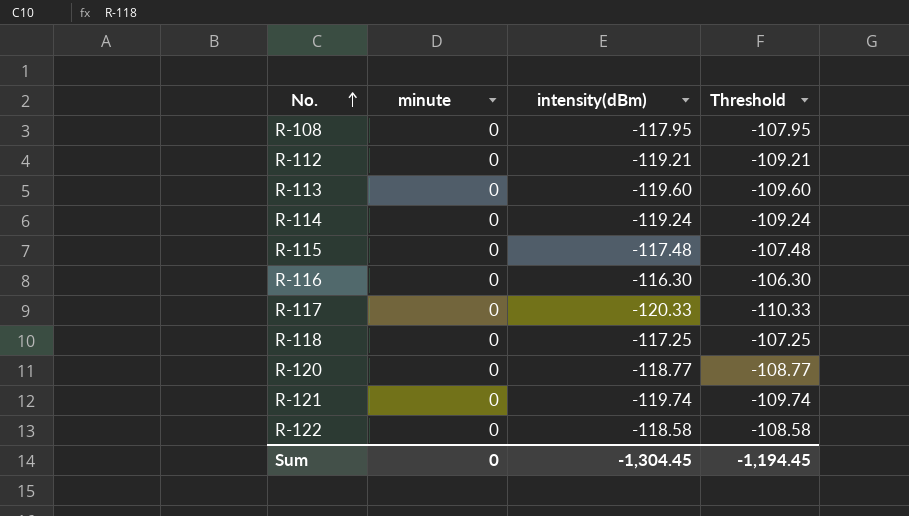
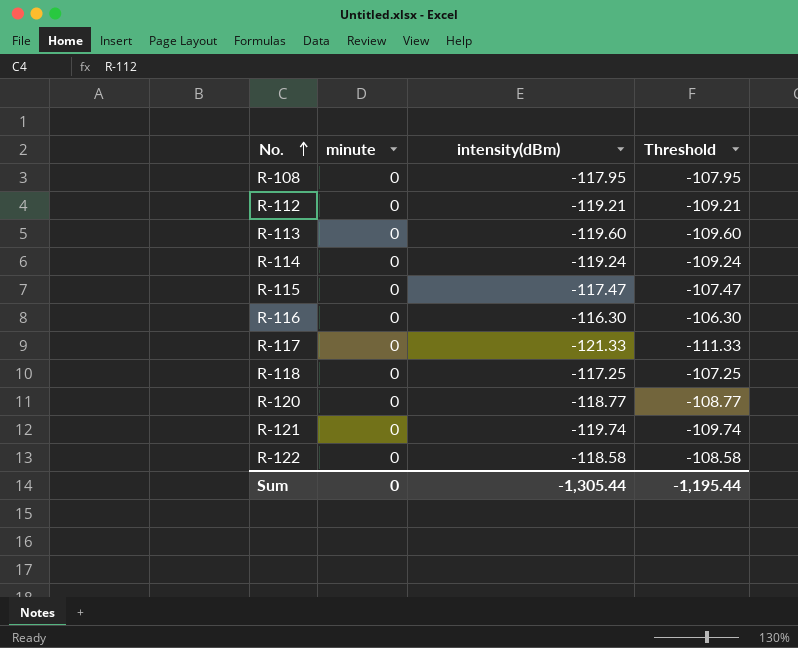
R-115 | intensity(dBm): -117.48 -> -117.47
R-115 | Threshold: -107.48 -> -107.47
R-117 | intensity(dBm): -120.33 -> -121.33
R-117 | Threshold: -110.33 -> -111.33
Sum | intensity(dBm): -1,304.45 -> -1,305.44
Sum | Threshold: -1,194.45 -> -1,195.44

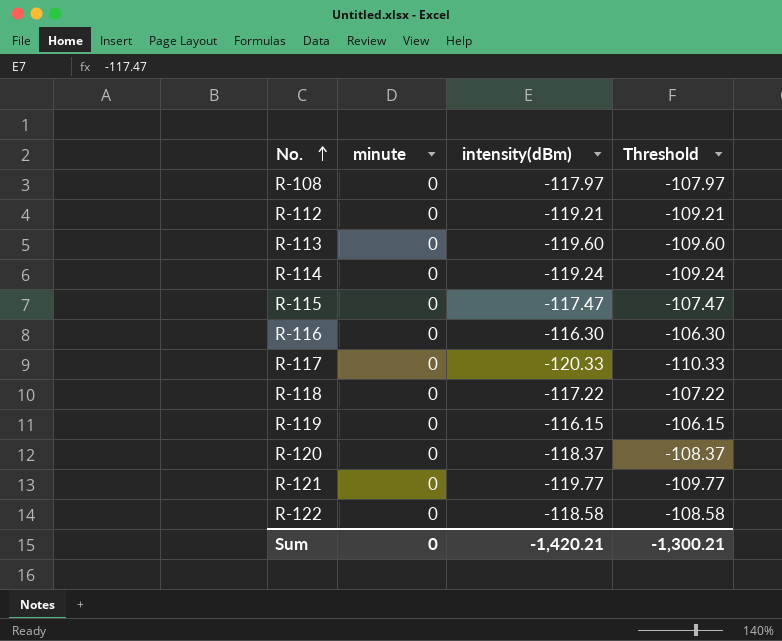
R-108 | intensity(dBm): -117.95 -> -117.97
R-108 | Threshold: -107.95 -> -107.97
R-117 | intensity(dBm): -121.33 -> -120.33
R-117 | Threshold: -111.33 -> -110.33
R-118 | intensity(dBm): -117.25 -> -117.22
R-118 | Threshold: -107.25 -> -107.22
row R-119: none -> 0 | -116.15 | -106.15
R-120 | intensity(dBm): -118.77 -> -118.37
R-120 | Threshold: -108.77 -> -108.37
R-121 | intensity(dBm): -119.74 -> -119.77
R-121 | Threshold: -109.74 -> -109.77
Sum | intensity(dBm): -1,305.44 -> -1,420.21
Sum | Threshold: -1,195.44 -> -1,300.21

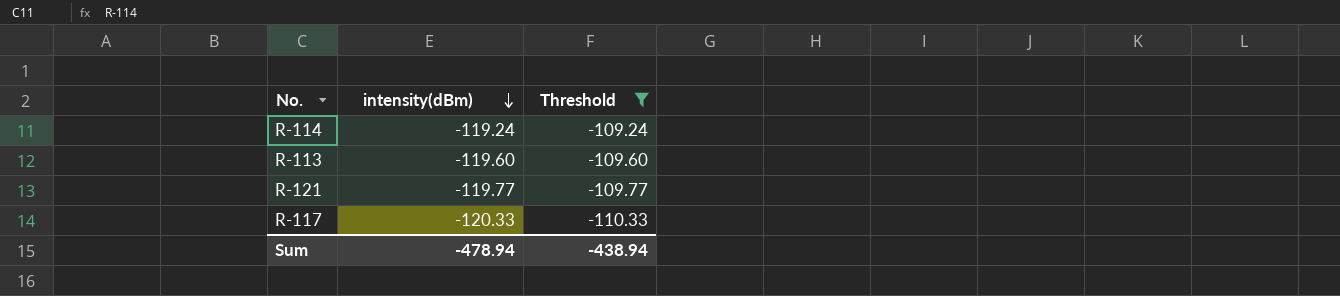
filter: none -> Threshold <= -109.24
row order: No. ascending -> intensity(dBm) descending
column minute | position: 2 -> none
Sum | intensity(dBm): -1,420.21 -> -478.94
Sum | Threshold: -1,300.21 -> -438.94

